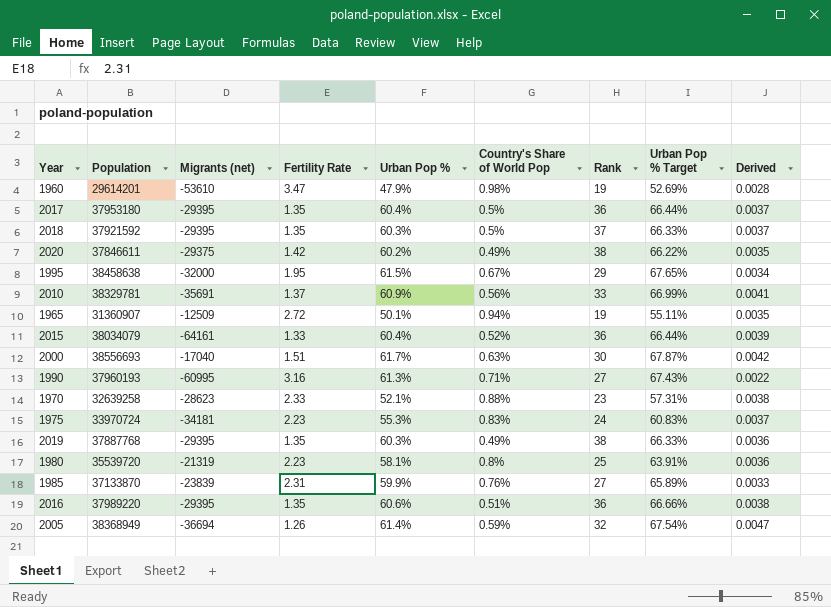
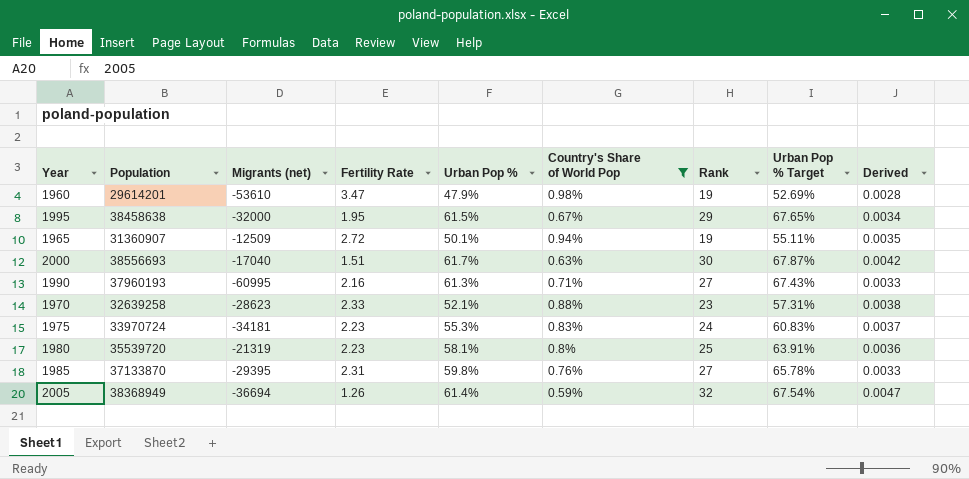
filter: none -> Country's Share of World Pop >= 0.59%
1990 | Fertility Rate: 3.16 -> 2.16
1990 | Derived: 0.0022 -> 0.0033
1985 | Migrants (net): -23839 -> -29395
1985 | Urban Pop %: 59.9% -> 59.8%
1985 | Urban Pop % Target: 65.89% -> 65.78%

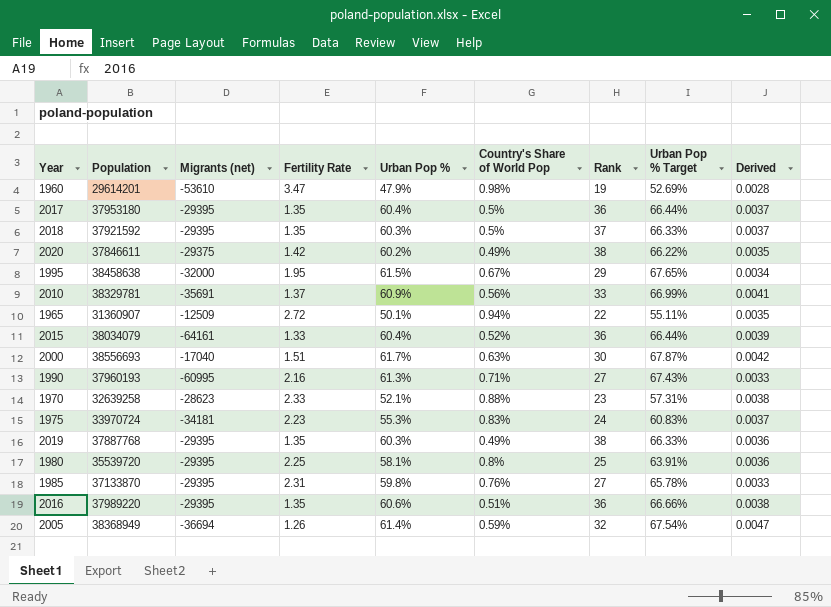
filter: Country's Share of World Pop >= 0.59% -> none
1965 | Rank: 19 -> 22
1980 | Migrants (net): -21319 -> -29395
1980 | Fertility Rate: 2.23 -> 2.25

